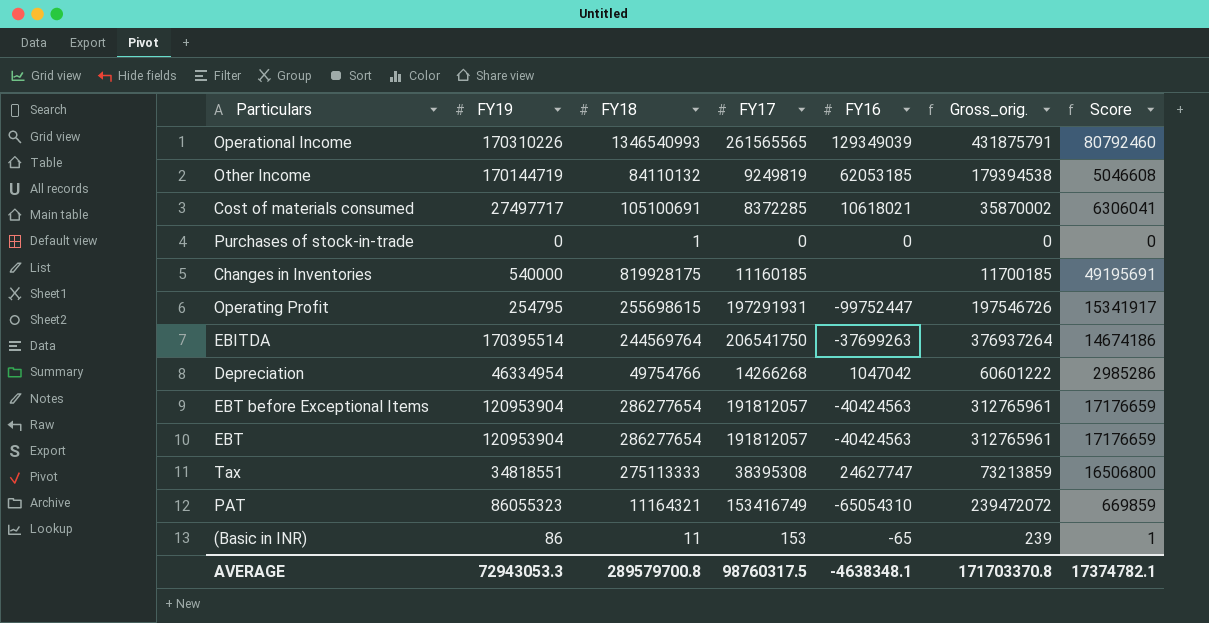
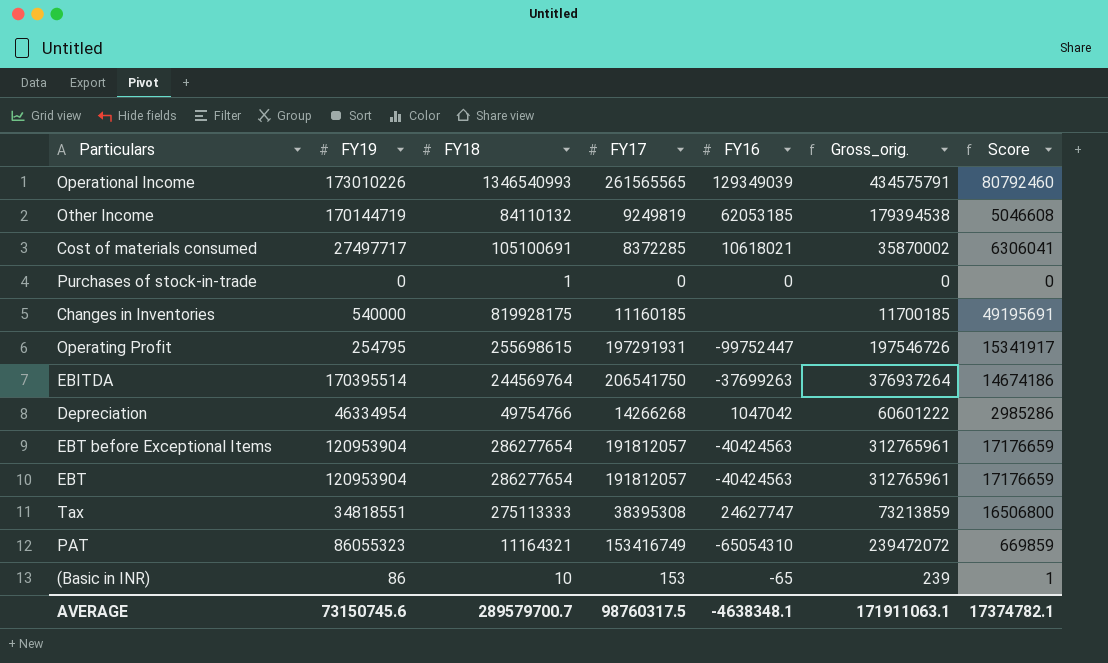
Operational Income | FY19: 170310226 -> 173010226
Operational Income | Gross_orig.: 431875791 -> 434575791
(Basic in INR) | FY18: 11 -> 10
AVERAGE | FY19: 72943053.3 -> 73150745.6
AVERAGE | FY18: 289579700.8 -> 289579700.7
AVERAGE | Gross_orig.: 171703370.8 -> 171911063.1

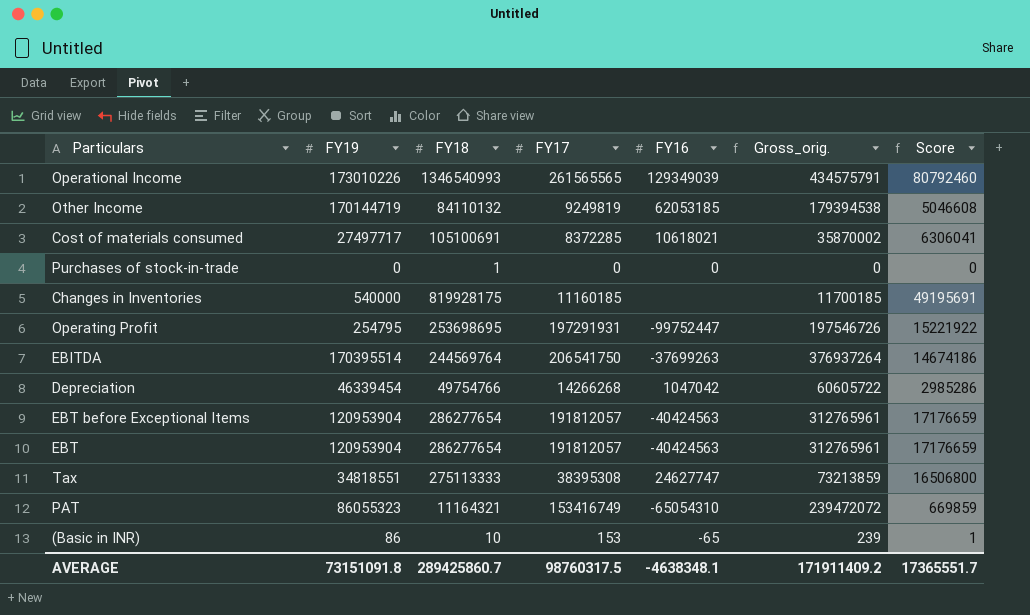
Operating Profit | FY18: 255698615 -> 253698695
Operating Profit | Score: 15341917 -> 15221922
Depreciation | FY19: 46334954 -> 46339454
Depreciation | Gross_orig.: 60601222 -> 60605722
AVERAGE | FY19: 73150745.6 -> 73151091.8
AVERAGE | FY18: 289579700.7 -> 289425860.7
AVERAGE | Gross_orig.: 171911063.1 -> 171911409.2
AVERAGE | Score: 17374782.1 -> 17365551.7

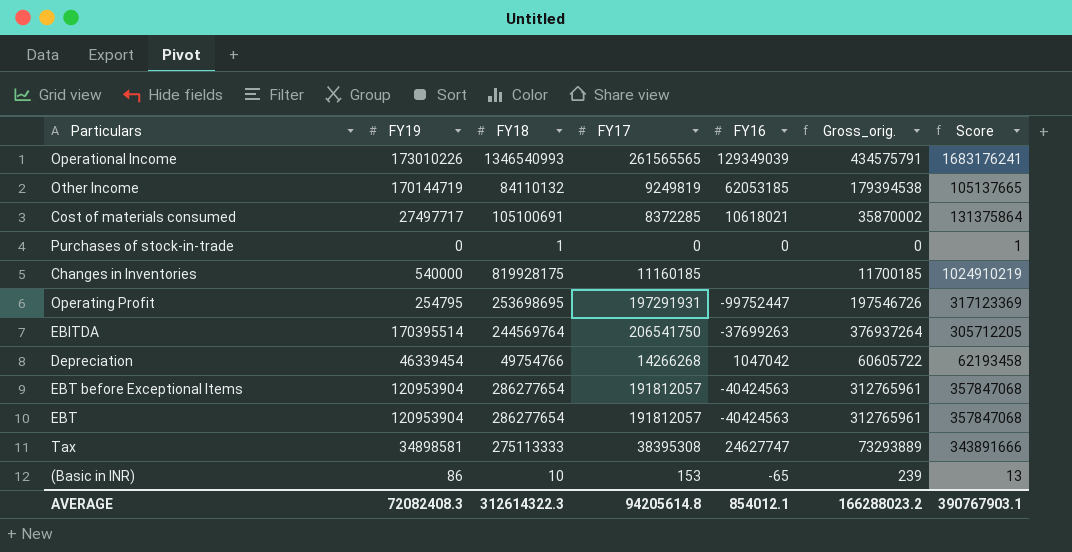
column Score | formula: [FY18] * 0.06 -> [FY18] * 1.25
row PAT: 86055323 | 11164321 | 153416749 | -65054310 | 239472072 | 669859 -> none
Tax | FY19: 34818551 -> 34898581
Tax | Gross_orig.: 73213859 -> 73293889
AVERAGE | FY19: 73151091.8 -> 72082408.3
AVERAGE | FY18: 289425860.7 -> 312614322.3
AVERAGE | FY17: 98760317.5 -> 94205614.8
AVERAGE | FY16: -4638348.1 -> 854012.1
AVERAGE | Gross_orig.: 171911409.2 -> 166288023.2
AVERAGE | Score: 17365551.7 -> 390767903.1

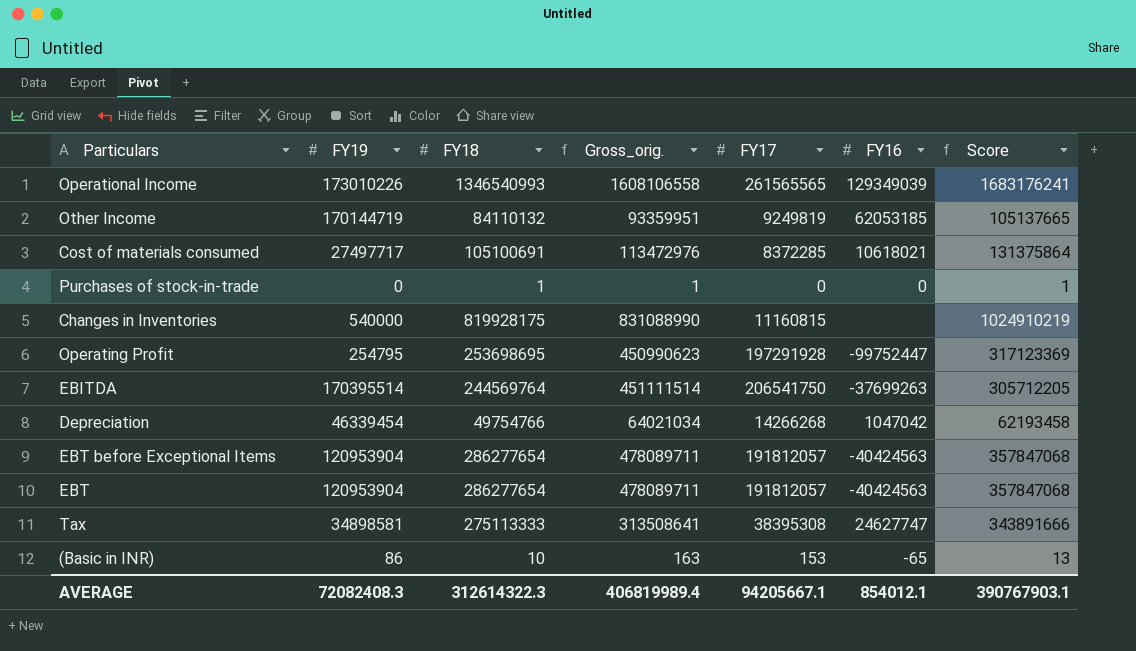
column Gross_orig. | formula: [FY19] + [FY17] -> [FY18] + [FY17]
column Gross_orig. | position: 6 -> 4
Changes in Inventories | FY17: 11160185 -> 11160815
Operating Profit | FY17: 197291931 -> 197291928
AVERAGE | Gross_orig.: 166288023.2 -> 406819989.4
AVERAGE | FY17: 94205614.8 -> 94205667.1

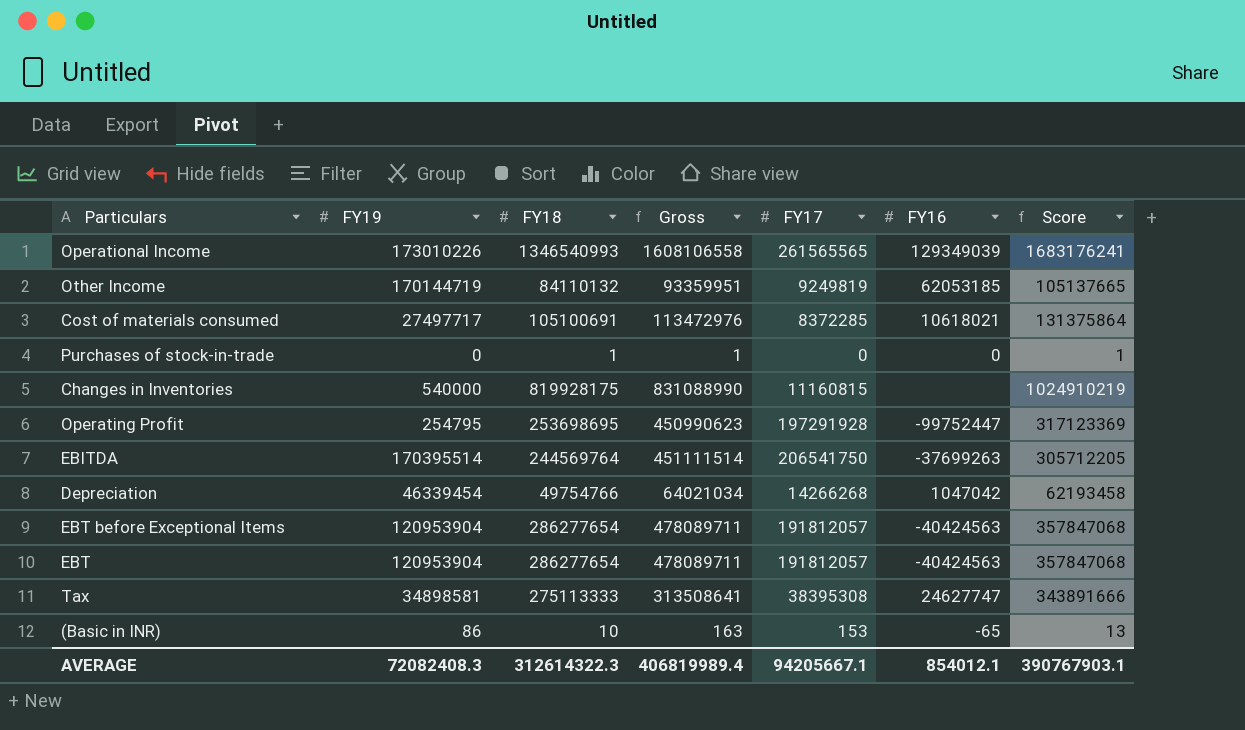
column name: Gross_orig. -> Gross

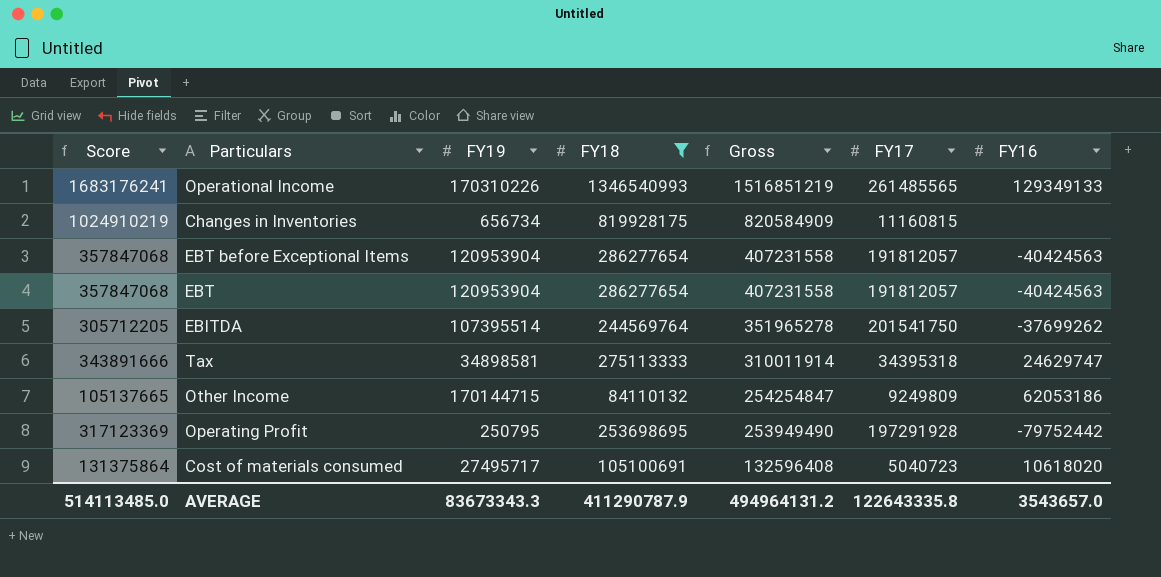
filter: none -> FY18 >= 84110132
row order: none -> Gross descending
column Score | position: 7 -> 1
column Gross | formula: [FY18] + [FY17] -> [FY19] + [FY18]
Operational Income | FY19: 173010226 -> 170310226
Operational Income | FY17: 261565565 -> 261485565
Operational Income | FY16: 129349039 -> 129349133
Changes in Inventories | FY19: 540000 -> 656734
EBITDA | FY19: 170395514 -> 107395514
EBITDA | FY17: 206541750 -> 201541750
EBITDA | FY16: -37699263 -> -37699262
Tax | FY17: 38395308 -> 34395318
Tax | FY16: 24627747 -> 24629747
Other Income | FY19: 170144719 -> 170144715
Other Income | FY17: 9249819 -> 9249809
Other Income | FY16: 62053185 -> 62053186
Operating Profit | FY19: 254795 -> 250795
Operating Profit | FY16: -99752447 -> -79752442
Cost of materials consumed | FY19: 27497717 -> 27495717
Cost of materials consumed | FY17: 8372285 -> 5040723
Cost of materials consumed | FY16: 10618021 -> 10618020
AVERAGE | Score: 390767903.1 -> 514113485.0
AVERAGE | FY19: 72082408.3 -> 83673343.3
AVERAGE | FY18: 312614322.3 -> 411290787.9
AVERAGE | Gross: 406819989.4 -> 494964131.2
AVERAGE | FY17: 94205667.1 -> 122643335.8
AVERAGE | FY16: 854012.1 -> 3543657.0

